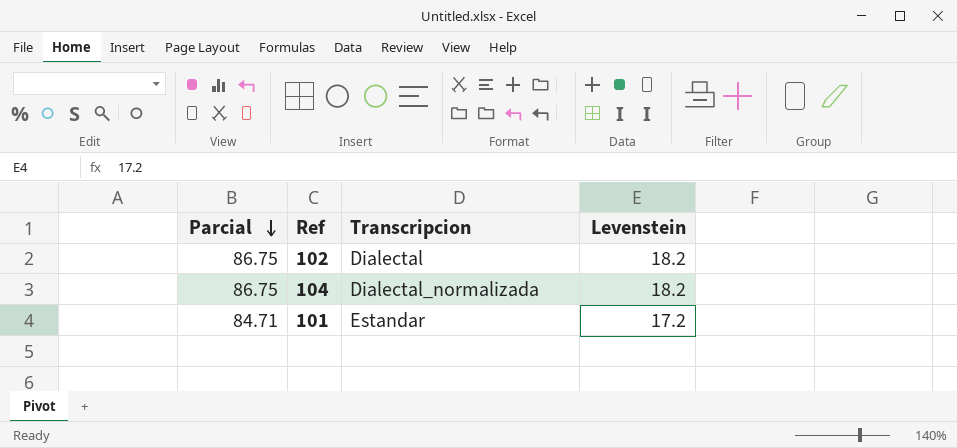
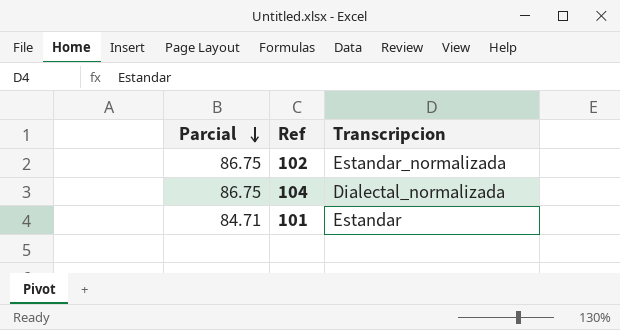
column Levenstein | position: 4 -> none
102 | Transcripcion: Dialectal -> Estandar_normalizada

